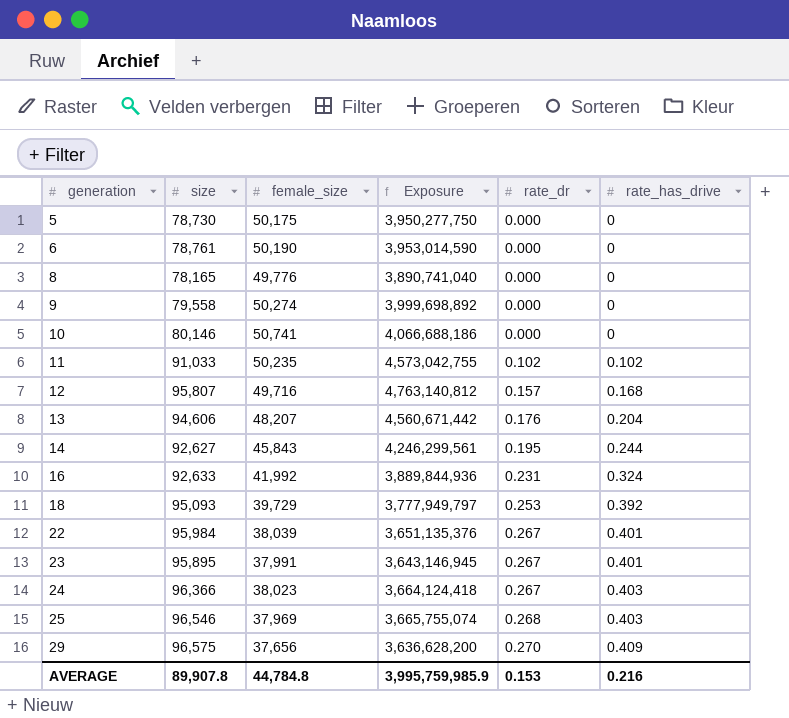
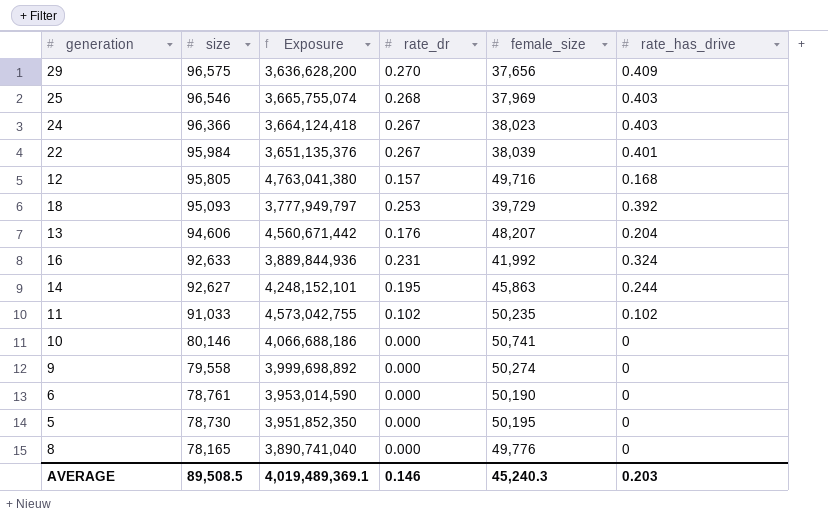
row order: generation ascending -> size descending
column female_size | position: 3 -> 5
row 23: 95,895 | 37,991 | 3,643,146,945 | 0.267 | 0.401 -> none
12 | size: 95,807 -> 95,805
12 | Exposure: 4,763,140,812 -> 4,763,041,380
14 | Exposure: 4,246,299,561 -> 4,248,152,101
14 | female_size: 45,843 -> 45,863
5 | Exposure: 3,950,277,750 -> 3,951,852,350
5 | female_size: 50,175 -> 50,195
AVERAGE | size: 89,907.8 -> 89,508.5
AVERAGE | Exposure: 3,995,759,985.9 -> 4,019,489,369.1
AVERAGE | rate_dr: 0.153 -> 0.146
AVERAGE | female_size: 44,784.8 -> 45,240.3
AVERAGE | rate_has_drive: 0.216 -> 0.203

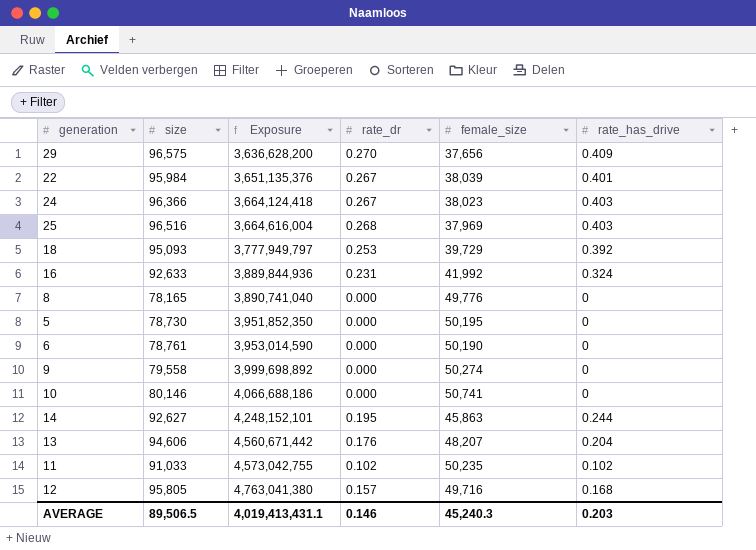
row order: size descending -> Exposure ascending
25 | size: 96,546 -> 96,516
25 | Exposure: 3,665,755,074 -> 3,664,616,004
AVERAGE | size: 89,508.5 -> 89,506.5
AVERAGE | Exposure: 4,019,489,369.1 -> 4,019,413,431.1

